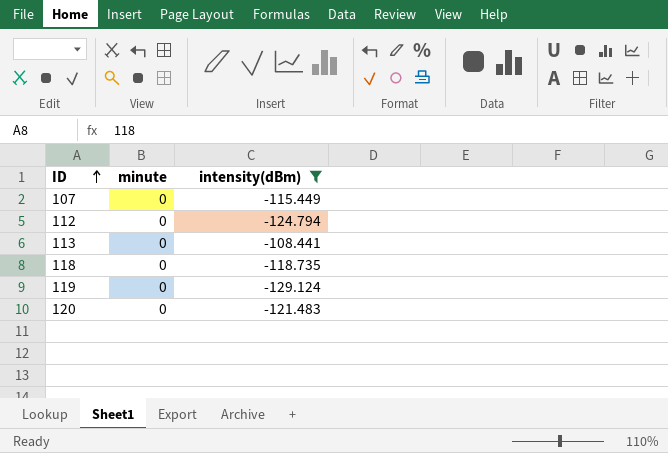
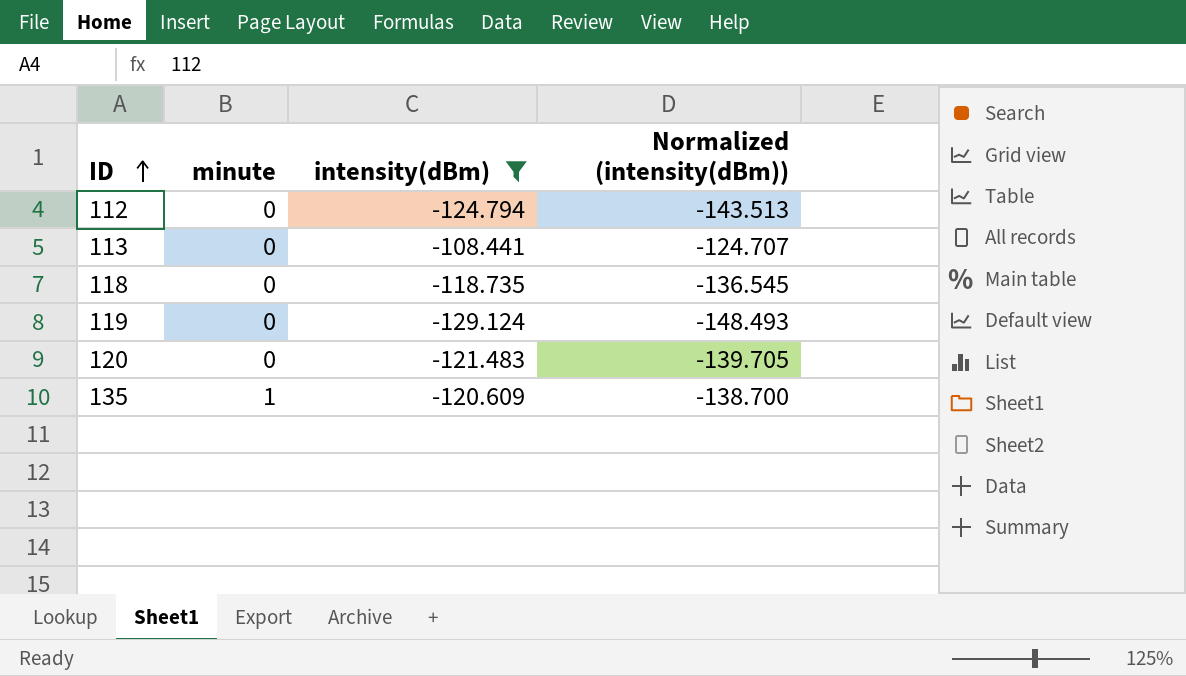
column Normalized (intensity(dBm)) | formula: none -> [intensity(dBm)] * 1.15
row 107: 0 | -115.449 -> none
row 135: none -> 1 | -120.609 | -138.700

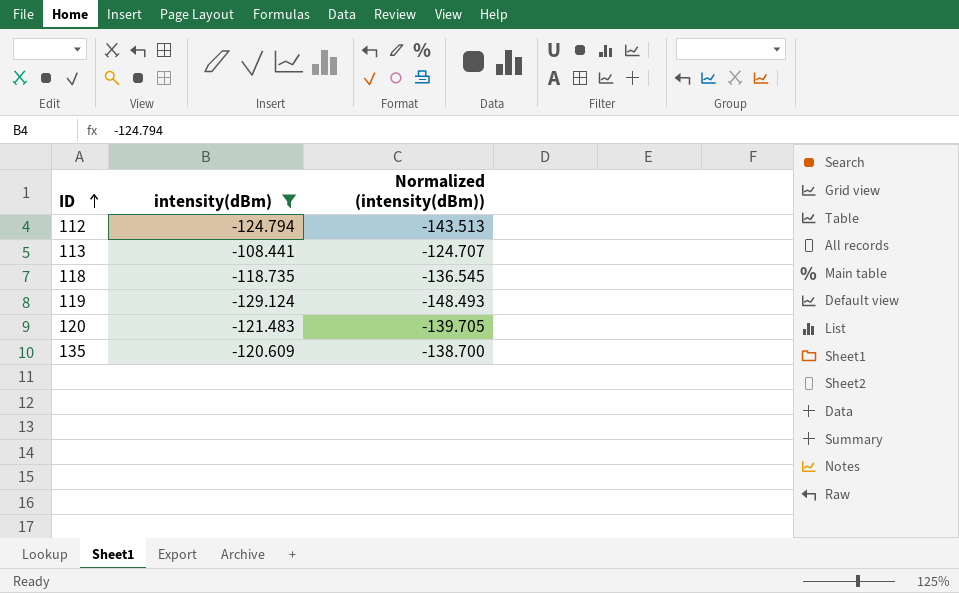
column minute | position: 2 -> none

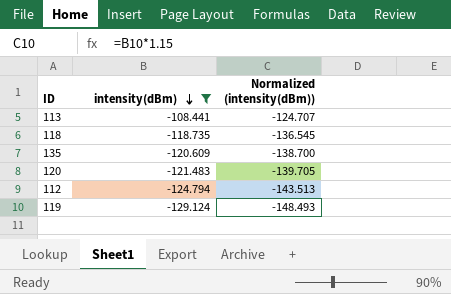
row order: ID ascending -> intensity(dBm) descending

